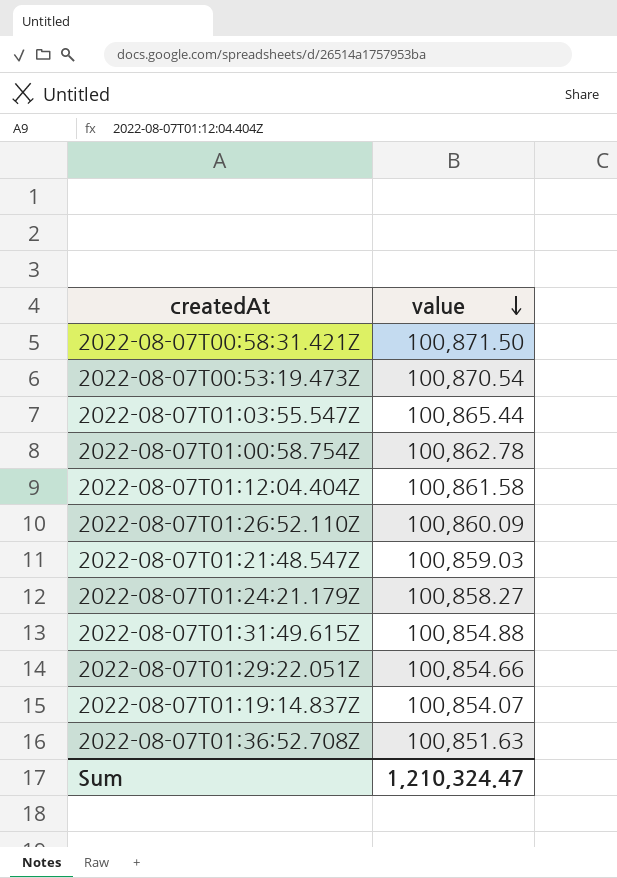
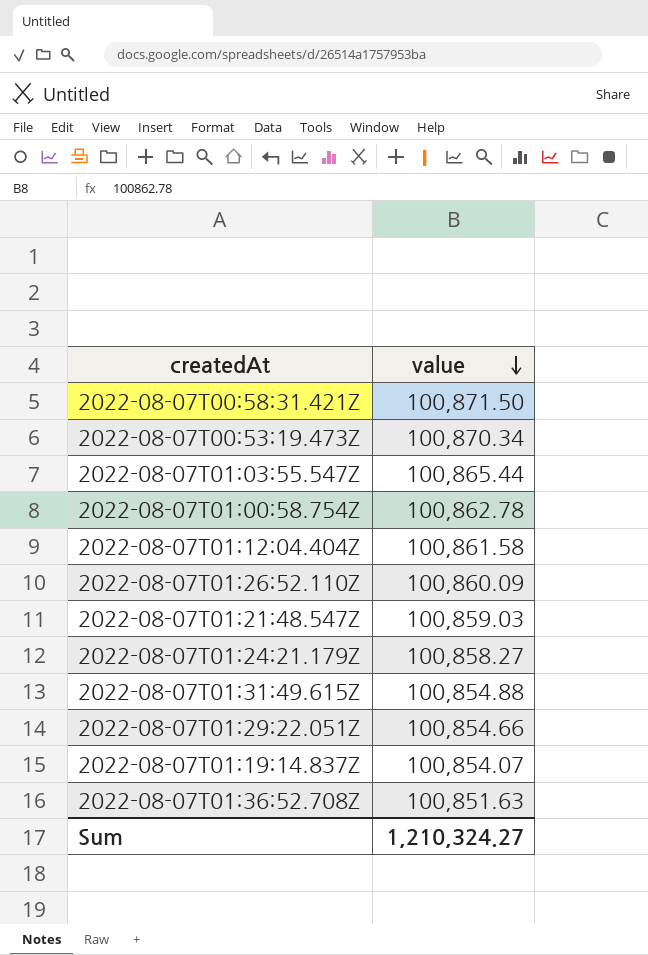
2022-08-07T00:53:19.473Z | value: 100,870.54 -> 100,870.34
Sum | value: 1,210,324.47 -> 1,210,324.27

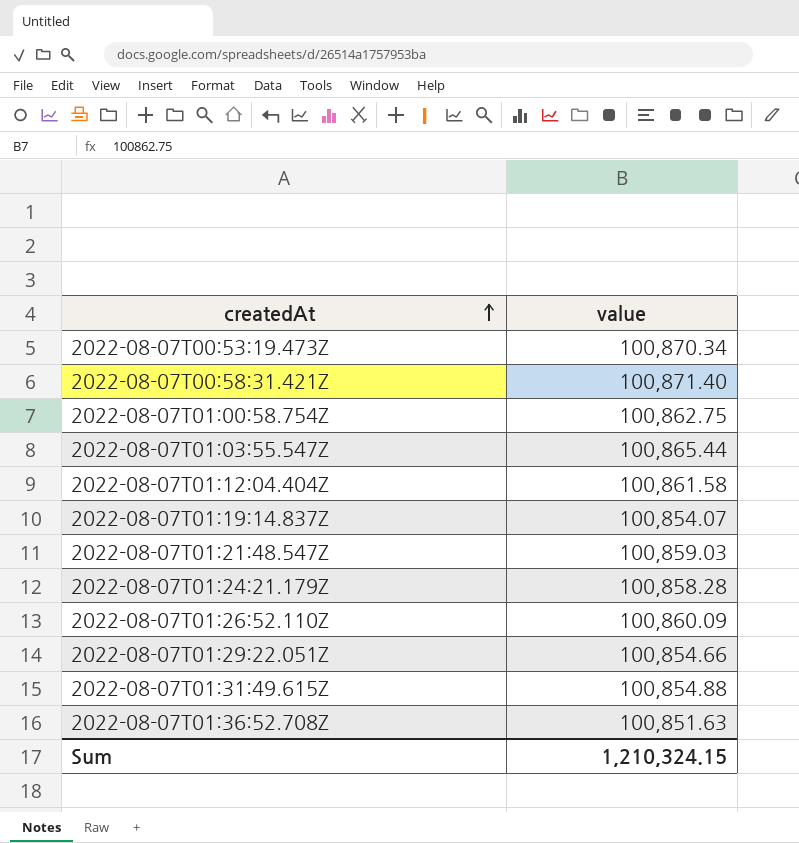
row order: value descending -> createdAt ascending
2022-08-07T00:58:31.421Z | value: 100,871.50 -> 100,871.40
2022-08-07T01:00:58.754Z | value: 100,862.78 -> 100,862.75
2022-08-07T01:24:21.179Z | value: 100,858.27 -> 100,858.28
Sum | value: 1,210,324.27 -> 1,210,324.15

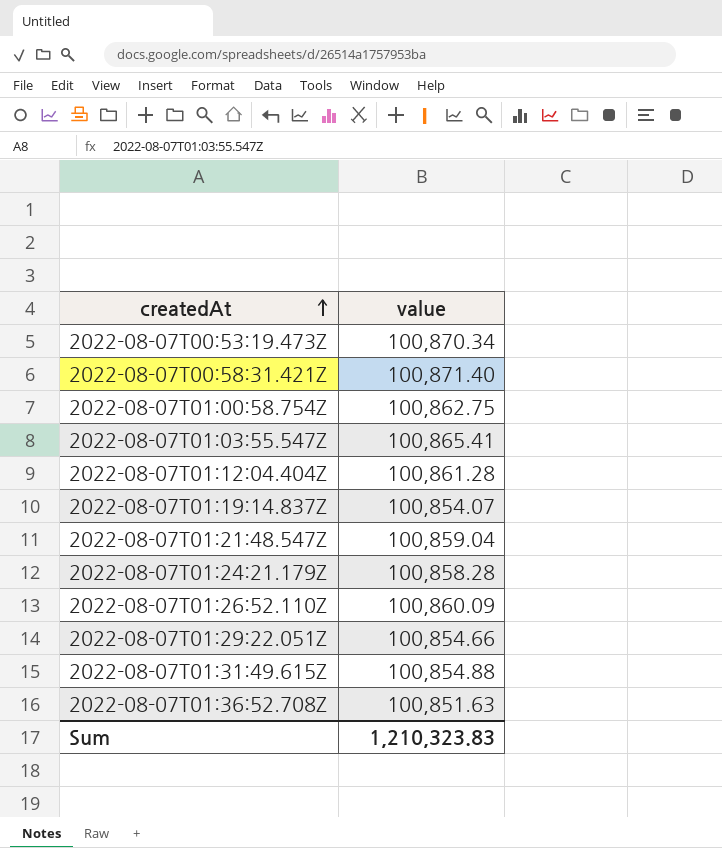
2022-08-07T01:03:55.547Z | value: 100,865.44 -> 100,865.41
2022-08-07T01:12:04.404Z | value: 100,861.58 -> 100,861.28
2022-08-07T01:21:48.547Z | value: 100,859.03 -> 100,859.04
Sum | value: 1,210,324.15 -> 1,210,323.83

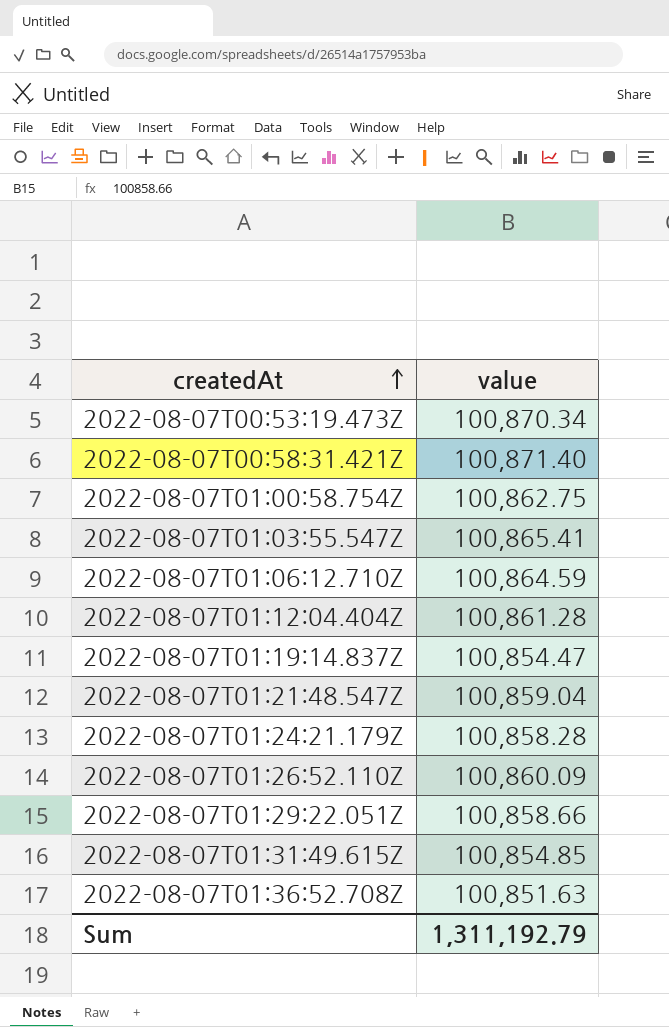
row 2022-08-07T01:06:12.710Z: none -> 100,864.59
2022-08-07T01:19:14.837Z | value: 100,854.07 -> 100,854.47
2022-08-07T01:29:22.051Z | value: 100,854.66 -> 100,858.66
2022-08-07T01:31:49.615Z | value: 100,854.88 -> 100,854.85
Sum | value: 1,210,323.83 -> 1,311,192.79

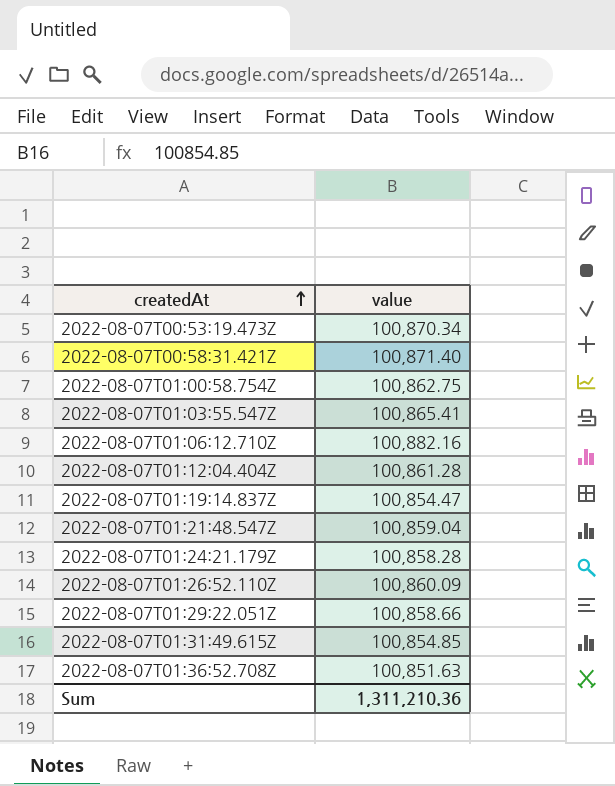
2022-08-07T01:06:12.710Z | value: 100,864.59 -> 100,882.16
Sum | value: 1,311,192.79 -> 1,311,210.36

